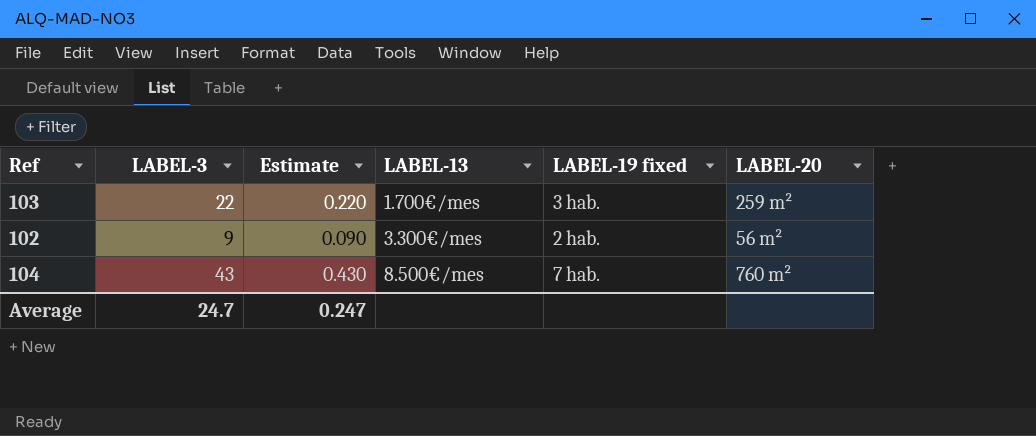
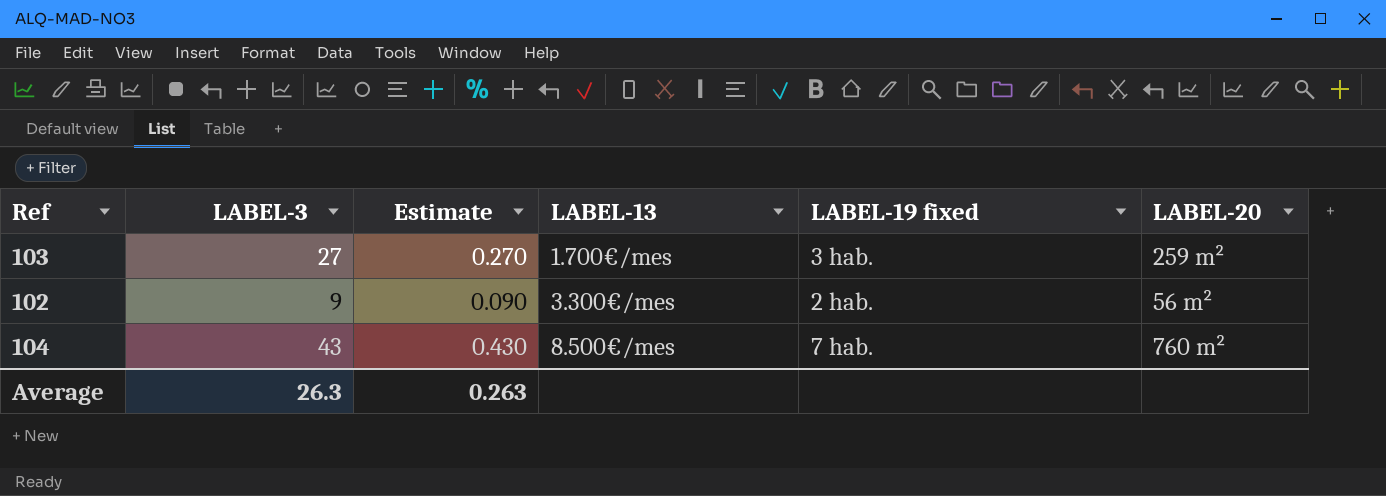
103 | LABEL-3: 22 -> 27
103 | Estimate: 0.220 -> 0.270
Average | LABEL-3: 24.7 -> 26.3
Average | Estimate: 0.247 -> 0.263

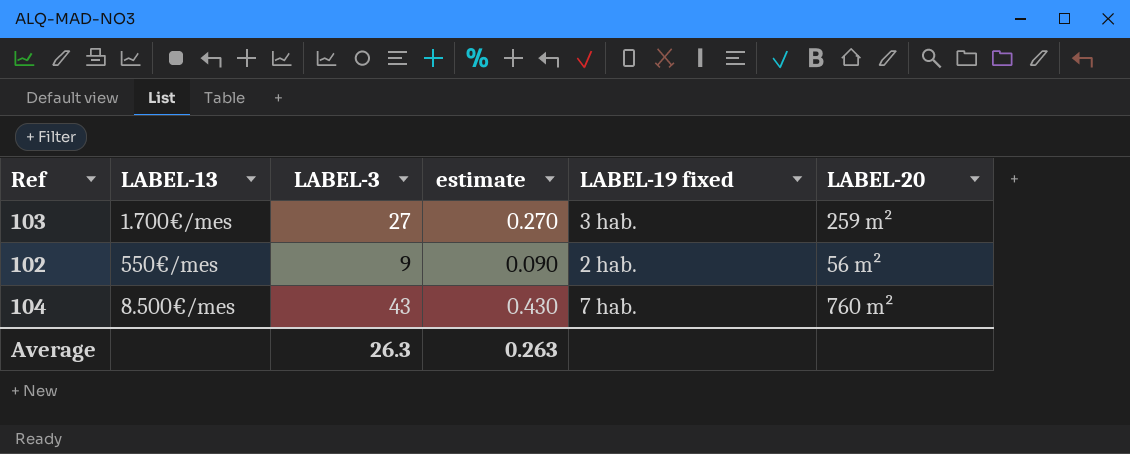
column LABEL-13 | position: 4 -> 2
column name: Estimate -> estimate
102 | LABEL-13: 3.300€/mes -> 550€/mes

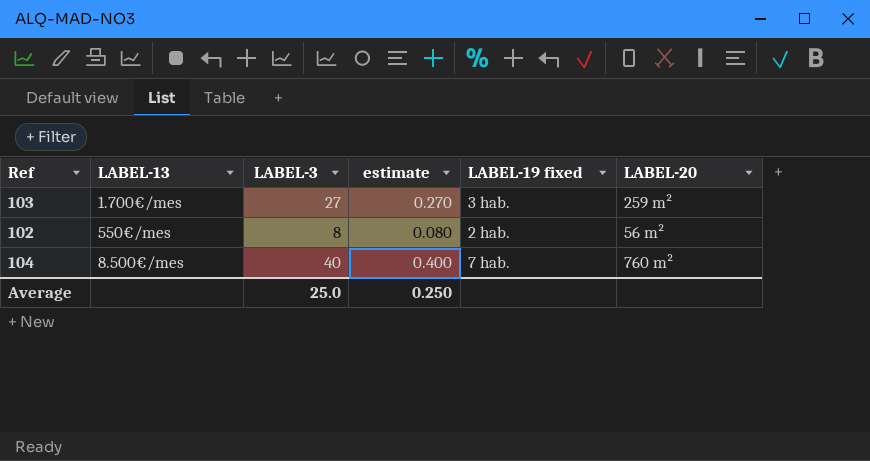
102 | LABEL-3: 9 -> 8
102 | estimate: 0.090 -> 0.080
104 | LABEL-3: 43 -> 40
104 | estimate: 0.430 -> 0.400
Average | LABEL-3: 26.3 -> 25.0
Average | estimate: 0.263 -> 0.250

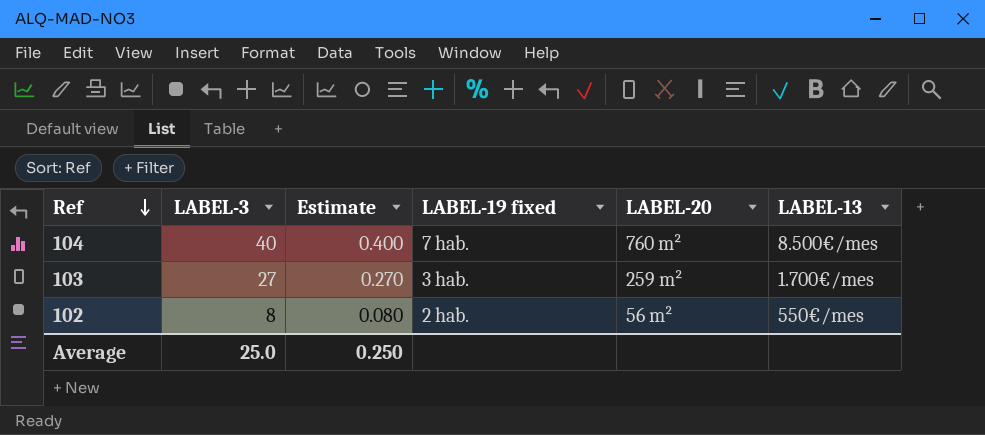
row order: none -> Ref descending
column name: estimate -> Estimate
column LABEL-13 | position: 2 -> 6

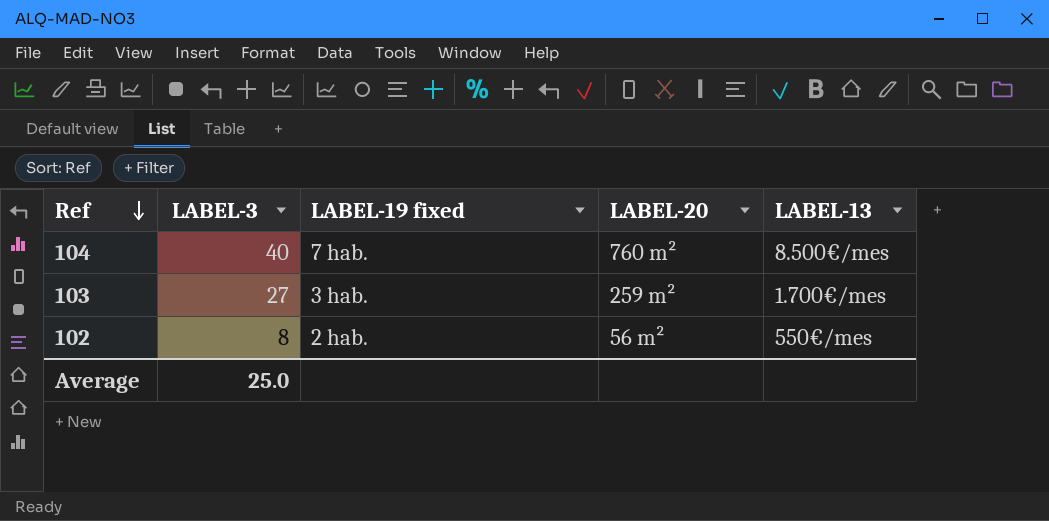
column Estimate | formula: [LABEL-3] * 0.01 -> none

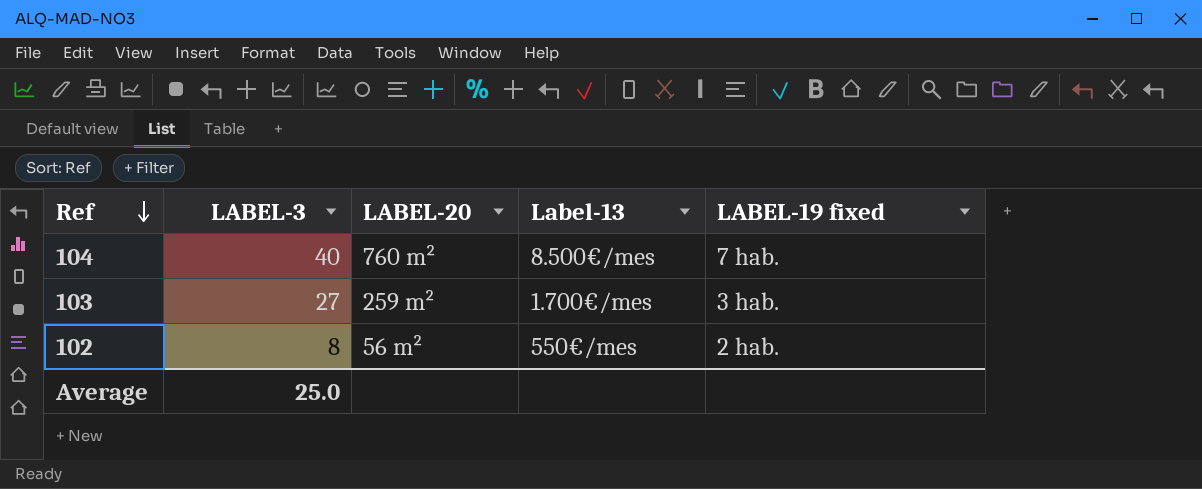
column name: LABEL-13 -> Label-13
column LABEL-19 fixed | position: 3 -> 5

